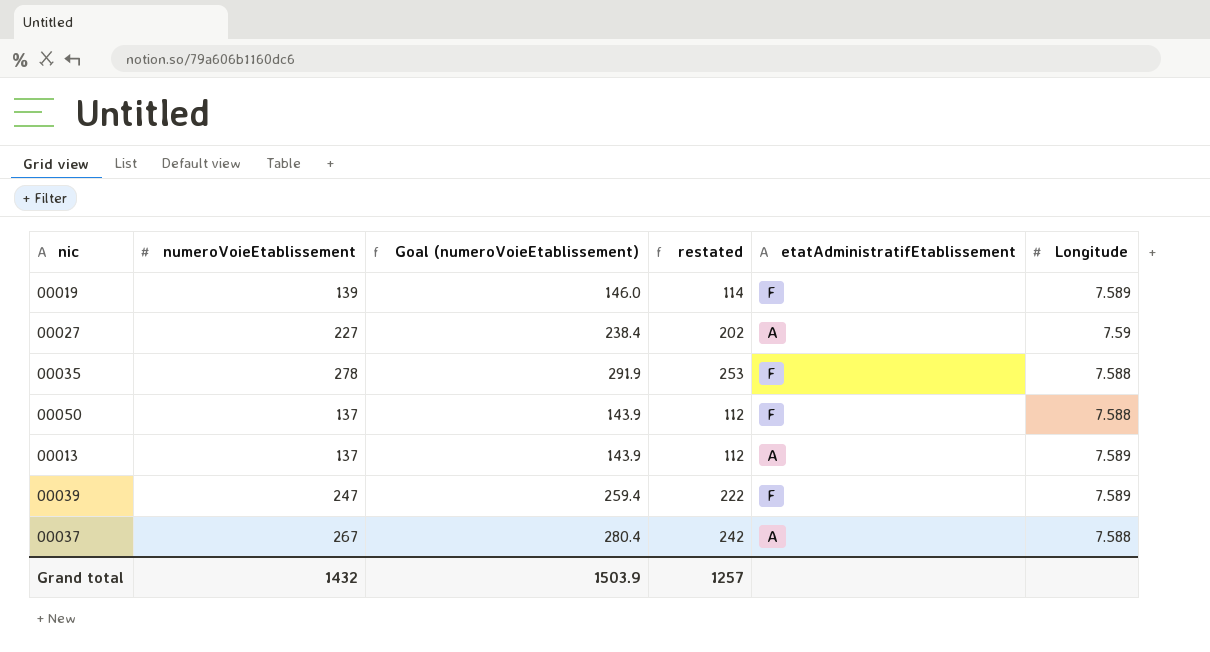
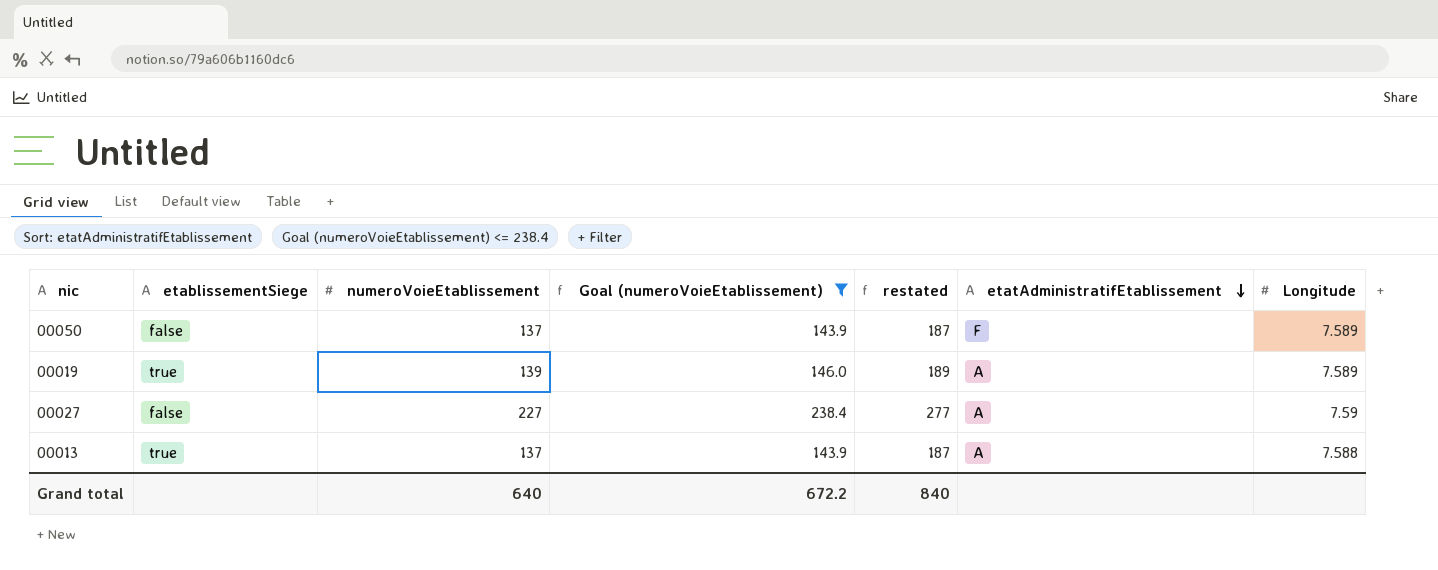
filter: none -> Goal (numeroVoieEtablissement) <= 238.4
row order: none -> etatAdministratifEtablissement descending
column etablissementSiege | position: none -> 2
column restated | formula: [numeroVoieEtablissement] - 25 -> [numeroVoieEtablissement] + 50
00050 | Longitude: 7.588 -> 7.589
00019 | etatAdministratifEtablissement: F -> A
00013 | Longitude: 7.589 -> 7.588
Grand total | numeroVoieEtablissement: 1432 -> 640
Grand total | Goal (numeroVoieEtablissement): 1503.9 -> 672.2
Grand total | restated: 1257 -> 840

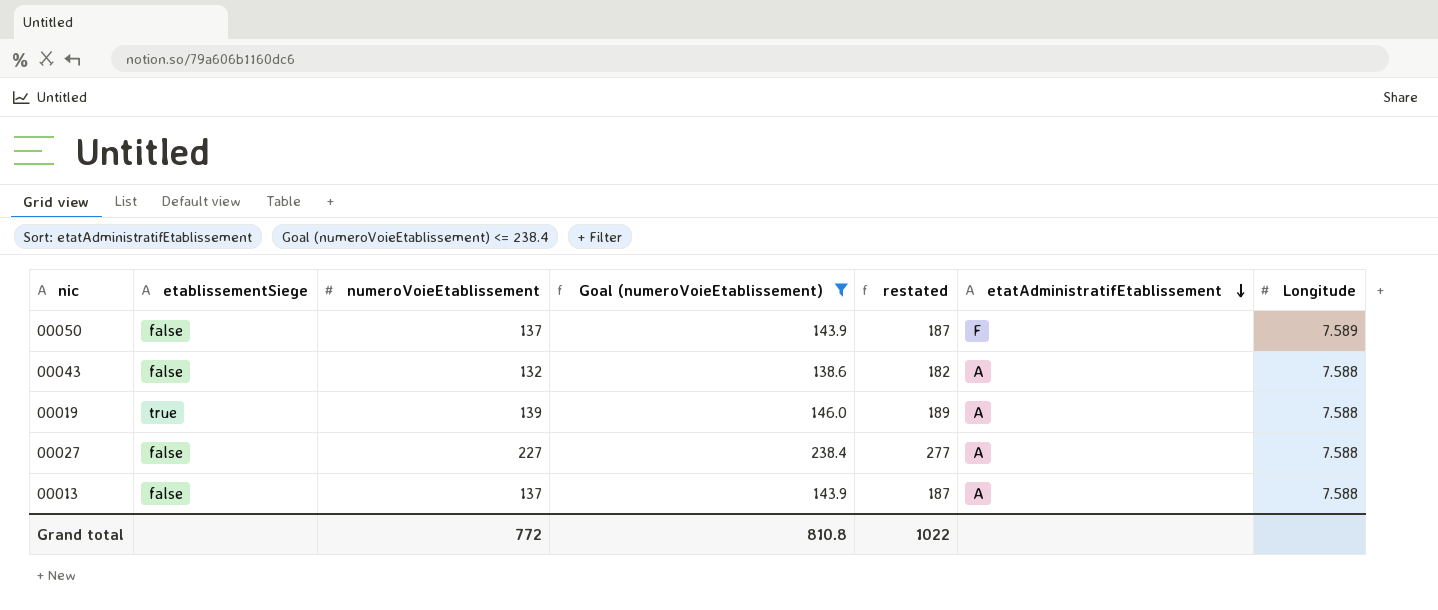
row 00043: none -> false | 132 | 138.6 | 182 | A | 7.588
00019 | Longitude: 7.589 -> 7.588
00027 | Longitude: 7.59 -> 7.588
00013 | etablissementSiege: true -> false
Grand total | numeroVoieEtablissement: 640 -> 772
Grand total | Goal (numeroVoieEtablissement): 672.2 -> 810.8
Grand total | restated: 840 -> 1022

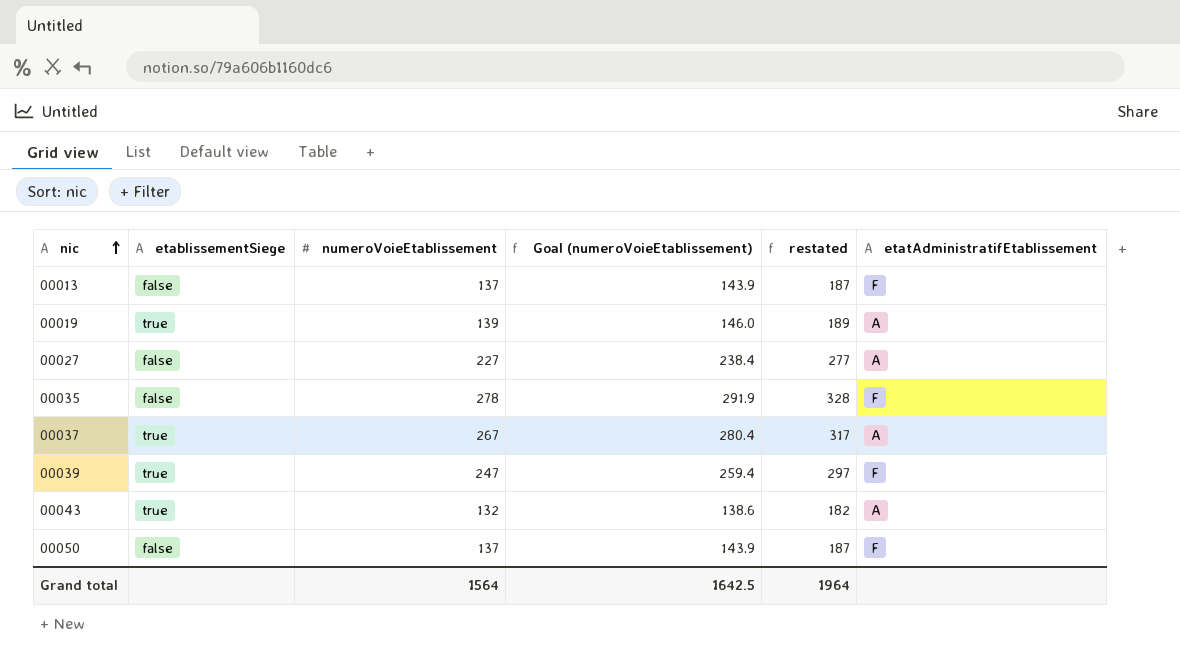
filter: Goal (numeroVoieEtablissement) <= 238.4 -> none
row order: etatAdministratifEtablissement descending -> nic ascending
column Longitude | position: 7 -> none
00013 | etatAdministratifEtablissement: A -> F
00043 | etablissementSiege: false -> true
Grand total | numeroVoieEtablissement: 772 -> 1564
Grand total | Goal (numeroVoieEtablissement): 810.8 -> 1642.5
Grand total | restated: 1022 -> 1964

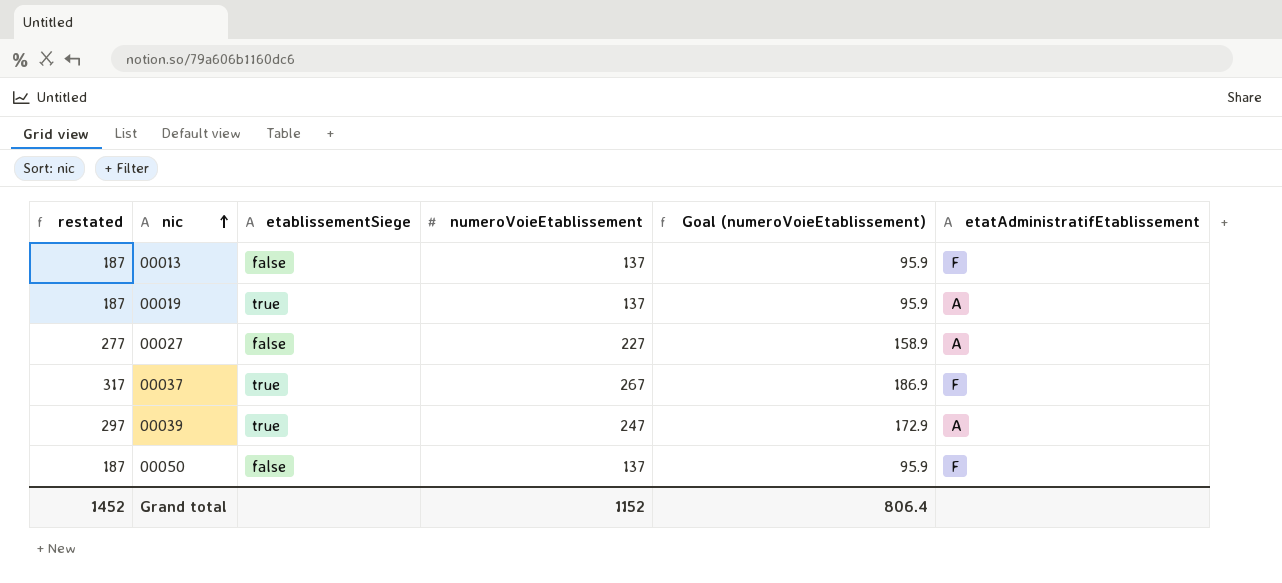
column restated | position: 5 -> 1
column Goal (numeroVoieEtablissement) | formula: [numeroVoieEtablissement] * 1.05 -> [numeroVoieEtablissement] * 0.7
row 00035: false | 278 | 291.9 | 328 | F -> none
row 00043: true | 132 | 138.6 | 182 | A -> none
00019 | restated: 189 -> 187
00019 | numeroVoieEtablissement: 139 -> 137
00037 | etatAdministratifEtablissement: A -> F
00039 | etatAdministratifEtablissement: F -> A
Grand total | restated: 1964 -> 1452
Grand total | numeroVoieEtablissement: 1564 -> 1152
Grand total | Goal (numeroVoieEtablissement): 1642.5 -> 806.4

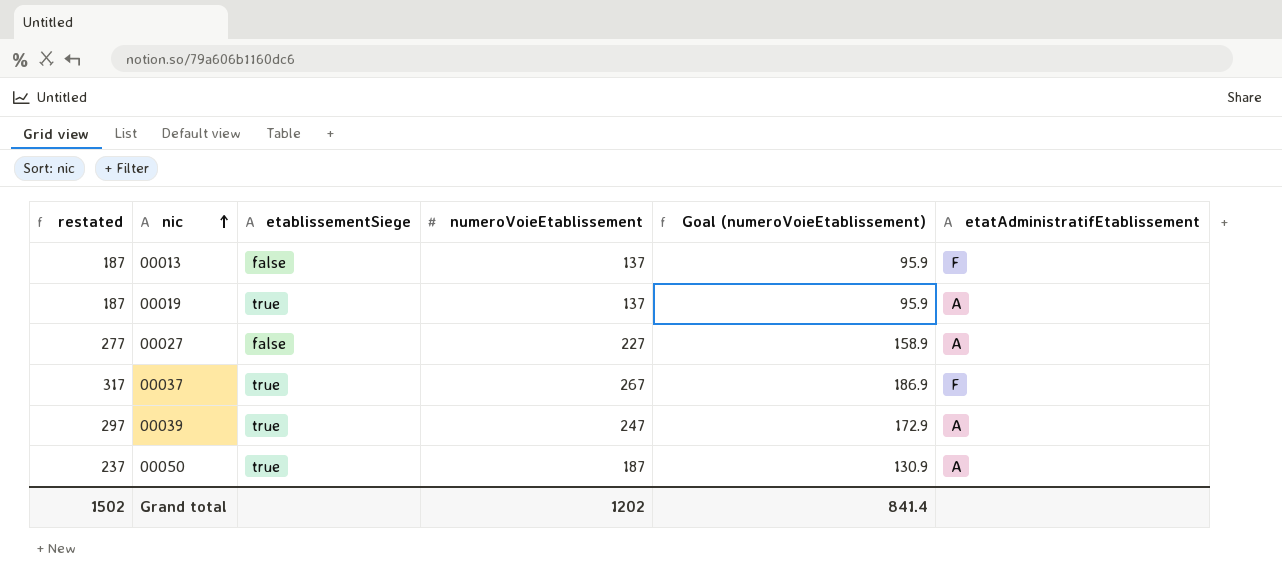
00050 | restated: 187 -> 237
00050 | etablissementSiege: false -> true
00050 | numeroVoieEtablissement: 137 -> 187
00050 | Goal (numeroVoieEtablissement): 95.9 -> 130.9
00050 | etatAdministratifEtablissement: F -> A
Grand total | restated: 1452 -> 1502
Grand total | numeroVoieEtablissement: 1152 -> 1202
Grand total | Goal (numeroVoieEtablissement): 806.4 -> 841.4

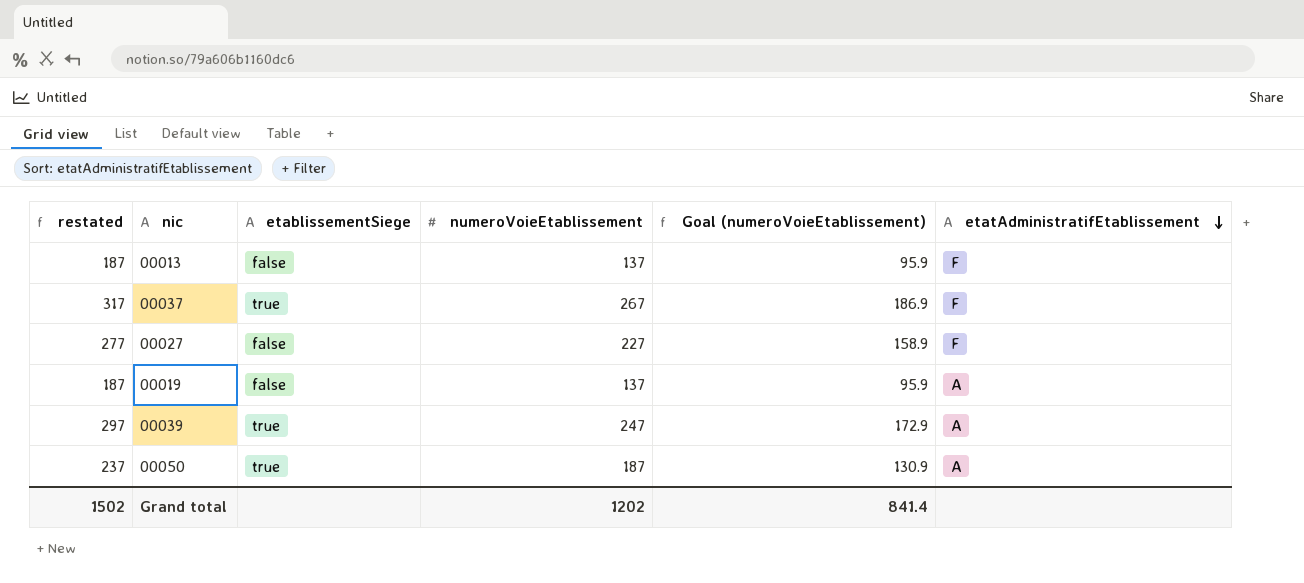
row order: nic ascending -> etatAdministratifEtablissement descending
00027 | etatAdministratifEtablissement: A -> F
00019 | etablissementSiege: true -> false

